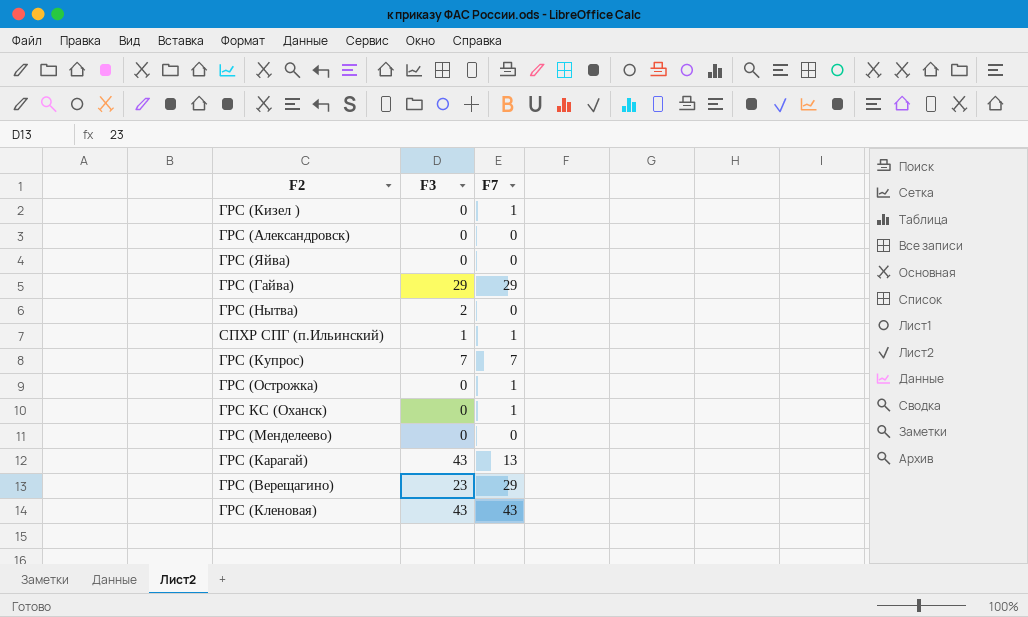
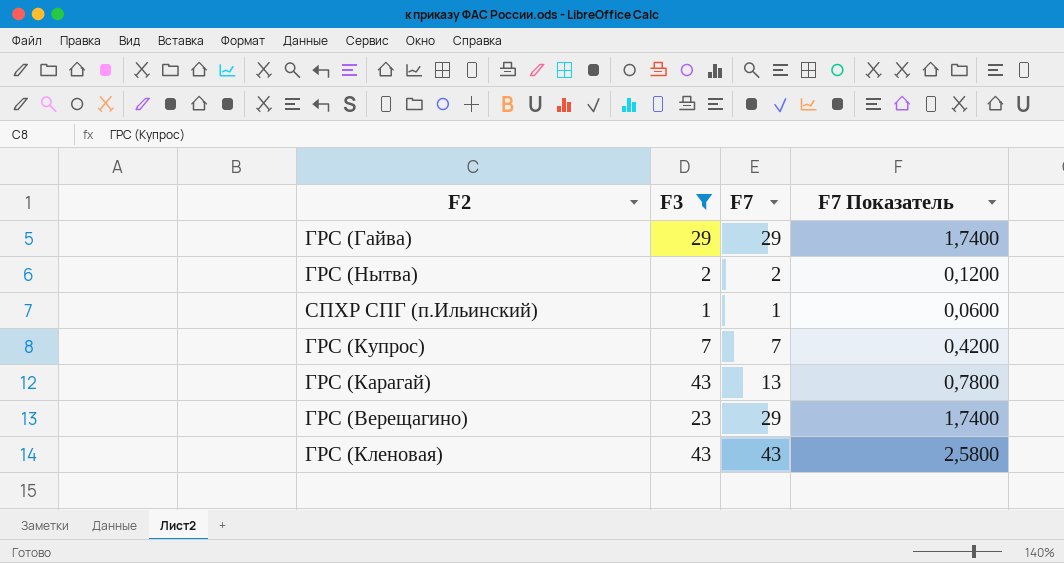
filter: none -> F3 != 0
column F7 Показатель | formula: none -> [F7] * 0,06
ГРС (Нытва) | F7: 0 -> 2

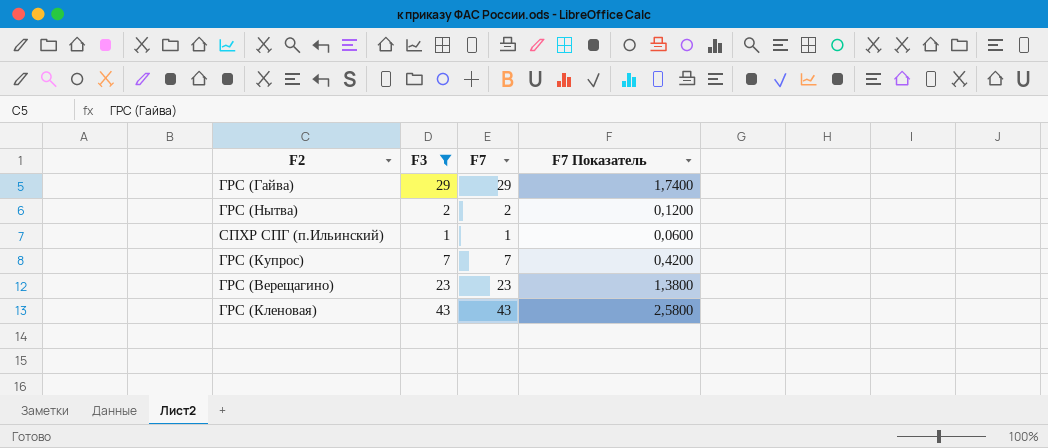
row ГРС (Карагай): 43 | 13 | 0,7800 -> none
ГРС (Верещагино) | F7: 29 -> 23
ГРС (Верещагино) | F7 Показатель: 1,7400 -> 1,3800

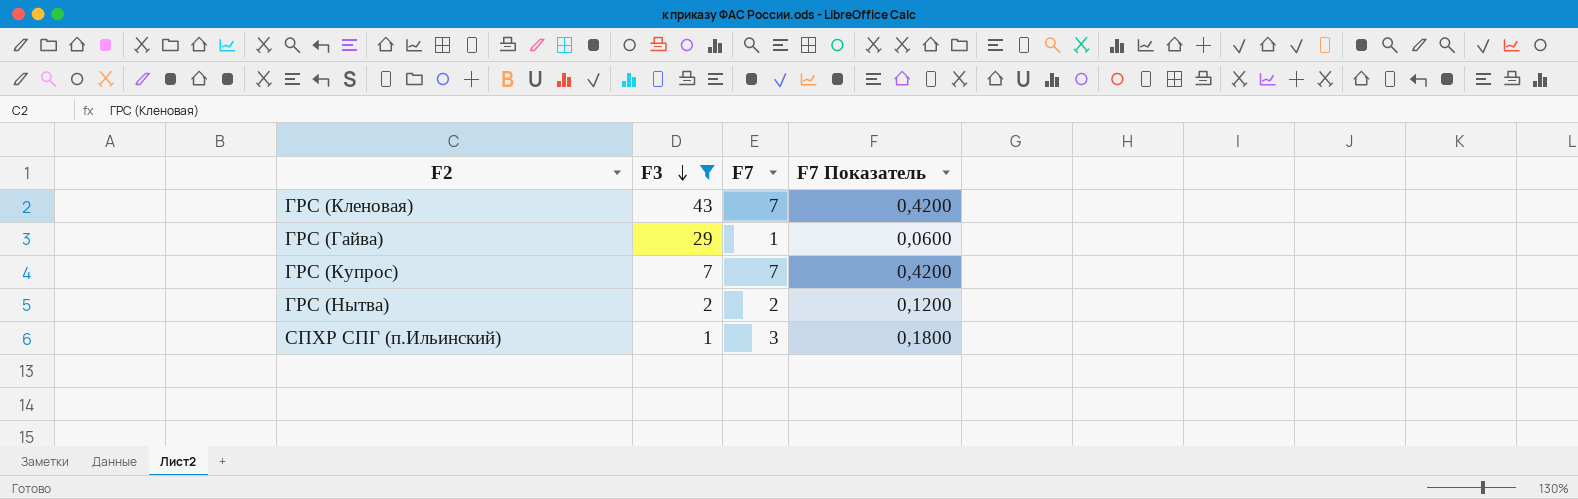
row order: none -> F3 descending
row ГРС (Верещагино): 23 | 23 | 1,3800 -> none
ГРС (Кленовая) | F7: 43 -> 7
ГРС (Кленовая) | F7 Показатель: 2,5800 -> 0,4200
ГРС (Гайва) | F7: 29 -> 1
ГРС (Гайва) | F7 Показатель: 1,7400 -> 0,0600
СПХР СПГ (п.Ильинский) | F7: 1 -> 3
СПХР СПГ (п.Ильинский) | F7 Показатель: 0,0600 -> 0,1800

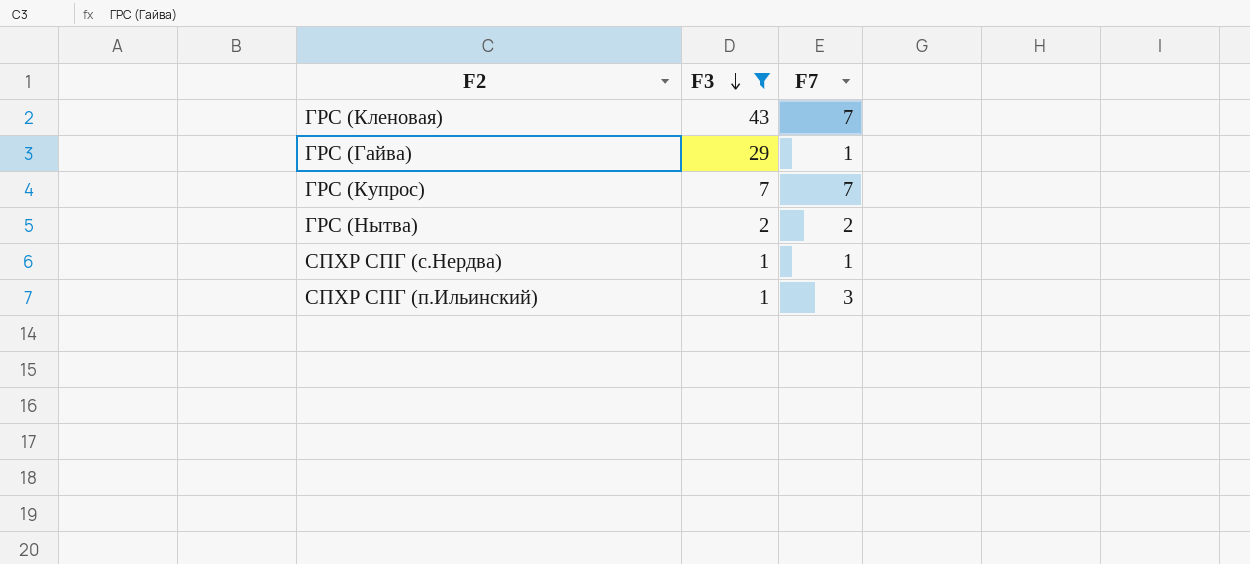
column F7 Показатель | formula: [F7] * 0,06 -> none
row СПХР СПГ (с.Нердва): none -> 1 | 1

